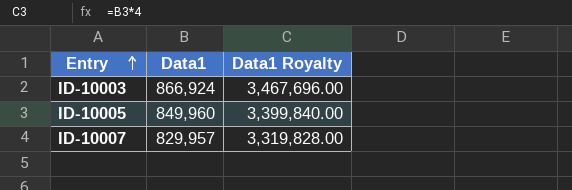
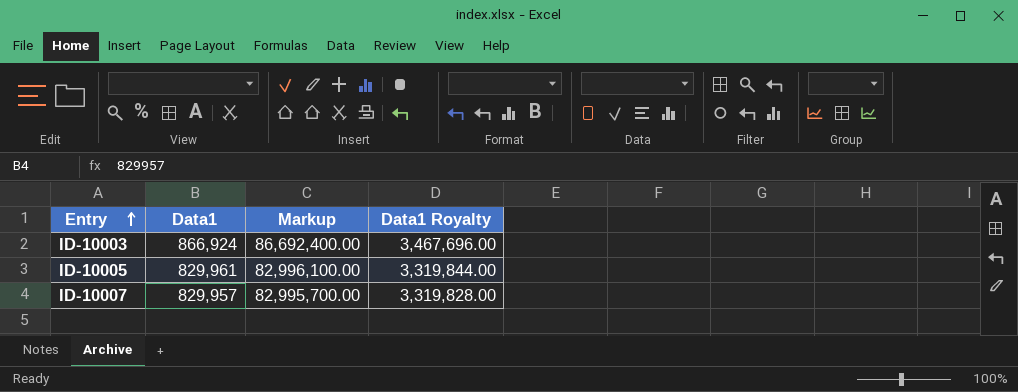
column Markup | formula: none -> [Data1] * 100
ID-10005 | Data1: 849,960 -> 829,961
ID-10005 | Data1 Royalty: 3,399,840.00 -> 3,319,844.00

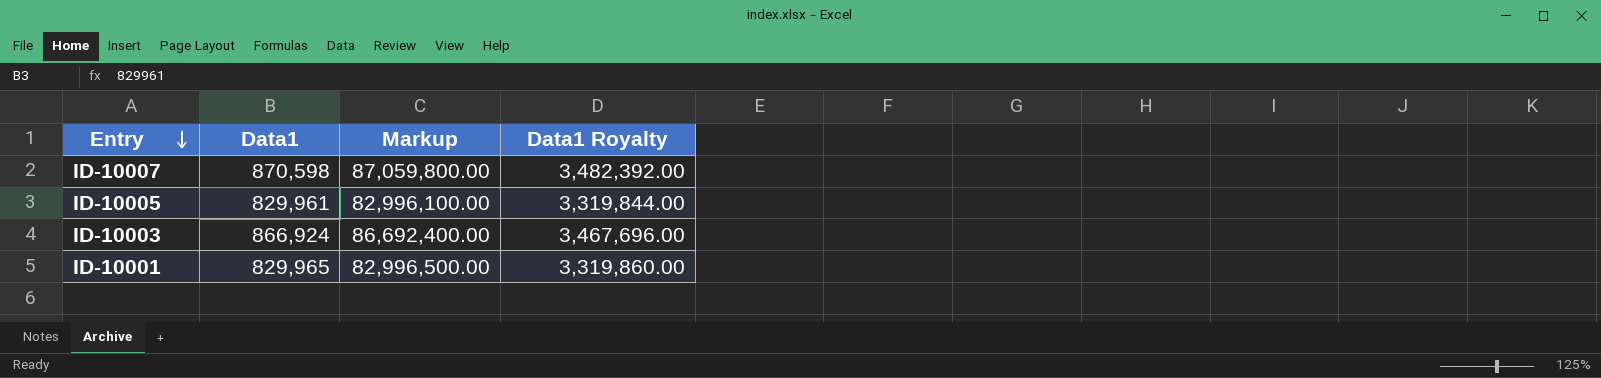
row order: Entry ascending -> Entry descending
ID-10007 | Data1: 829,957 -> 870,598
ID-10007 | Markup: 82,995,700.00 -> 87,059,800.00
ID-10007 | Data1 Royalty: 3,319,828.00 -> 3,482,392.00
row ID-10001: none -> 829,965 | 82,996,500.00 | 3,319,860.00

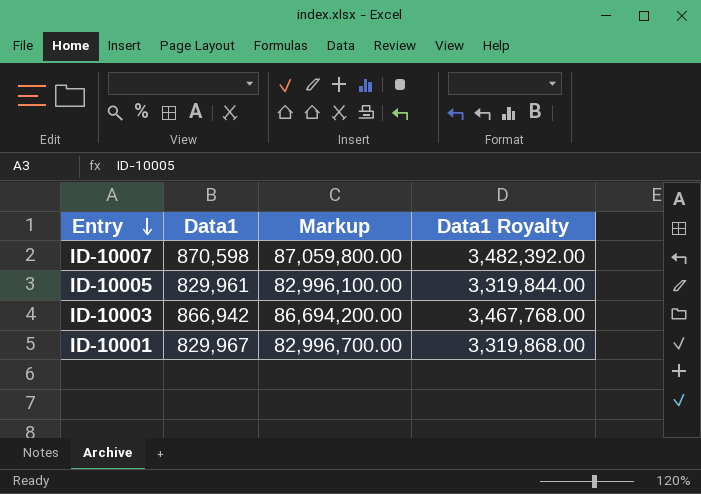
ID-10003 | Data1: 866,924 -> 866,942
ID-10003 | Markup: 86,692,400.00 -> 86,694,200.00
ID-10003 | Data1 Royalty: 3,467,696.00 -> 3,467,768.00
ID-10001 | Data1: 829,965 -> 829,967
ID-10001 | Markup: 82,996,500.00 -> 82,996,700.00
ID-10001 | Data1 Royalty: 3,319,860.00 -> 3,319,868.00

